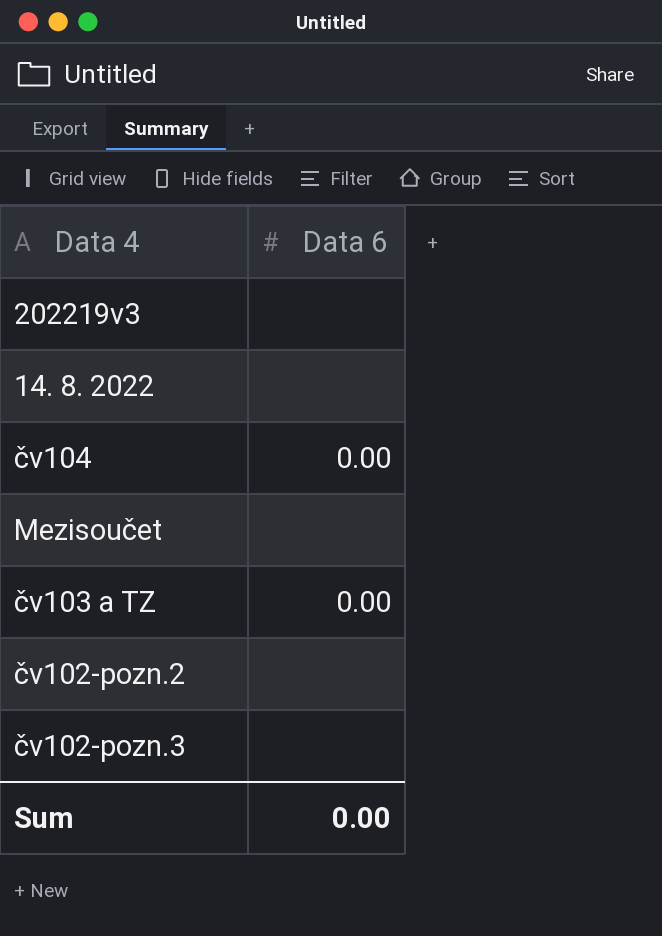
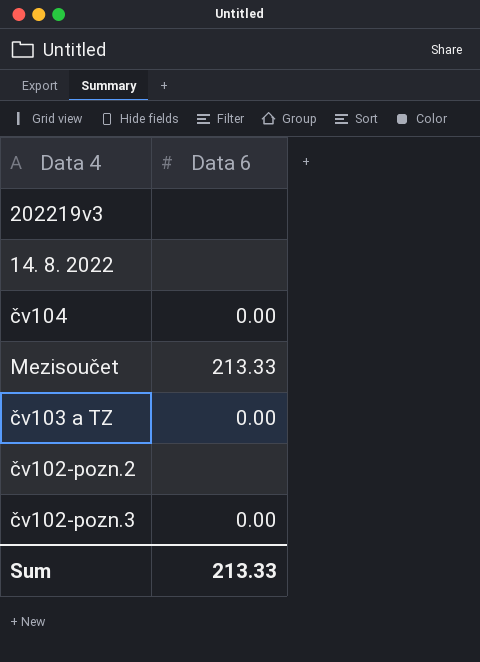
Mezisoučet | Data 6: none -> 213.33
čv102-pozn.3 | Data 6: none -> 0.00
Sum | Data 6: 0.00 -> 213.33

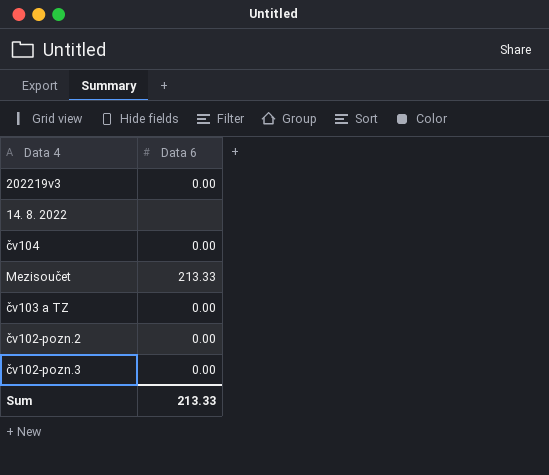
202219v3 | Data 6: none -> 0.00
čv102-pozn.2 | Data 6: none -> 0.00

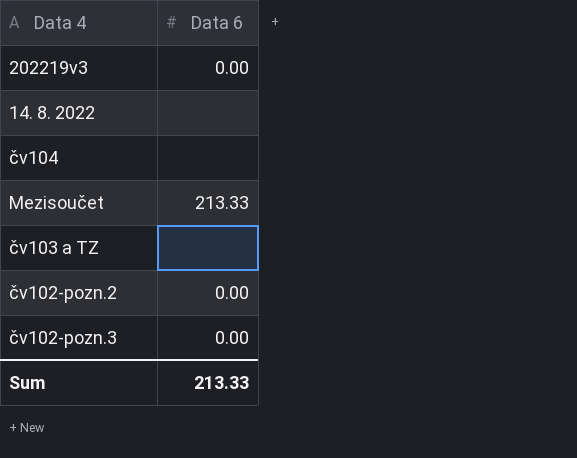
čv104 | Data 6: 0.00 -> none
čv103 a TZ | Data 6: 0.00 -> none

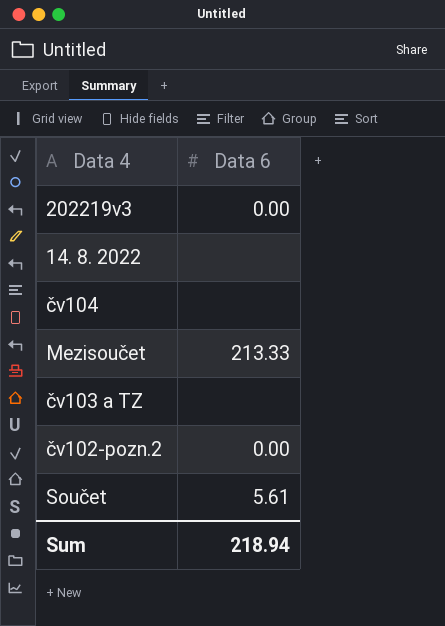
row čv102-pozn.3: 0.00 -> none
row Součet: none -> 5.61
Sum | Data 6: 213.33 -> 218.94

